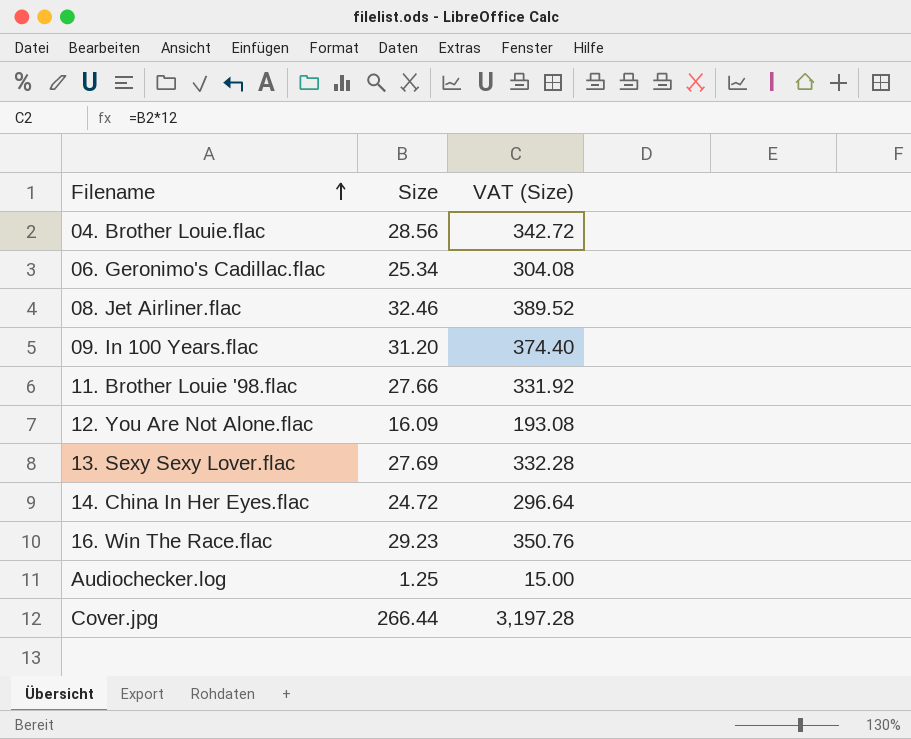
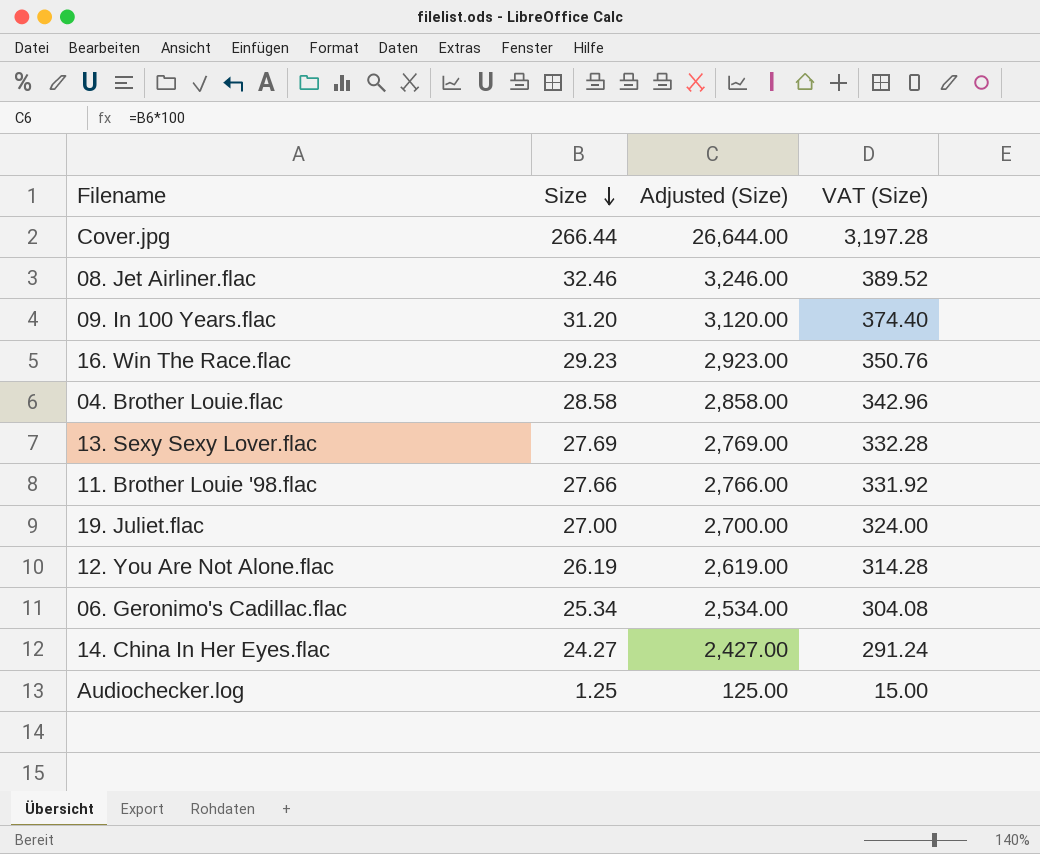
row order: Filename ascending -> Size descending
column Adjusted (Size) | formula: none -> [Size] * 100
04. Brother Louie.flac | Size: 28.56 -> 28.58
04. Brother Louie.flac | VAT (Size): 342.72 -> 342.96
row 19. Juliet.flac: none -> 27.00 | 2,700.00 | 324.00
12. You Are Not Alone.flac | Size: 16.09 -> 26.19
12. You Are Not Alone.flac | VAT (Size): 193.08 -> 314.28
14. China In Her Eyes.flac | Size: 24.72 -> 24.27
14. China In Her Eyes.flac | VAT (Size): 296.64 -> 291.24

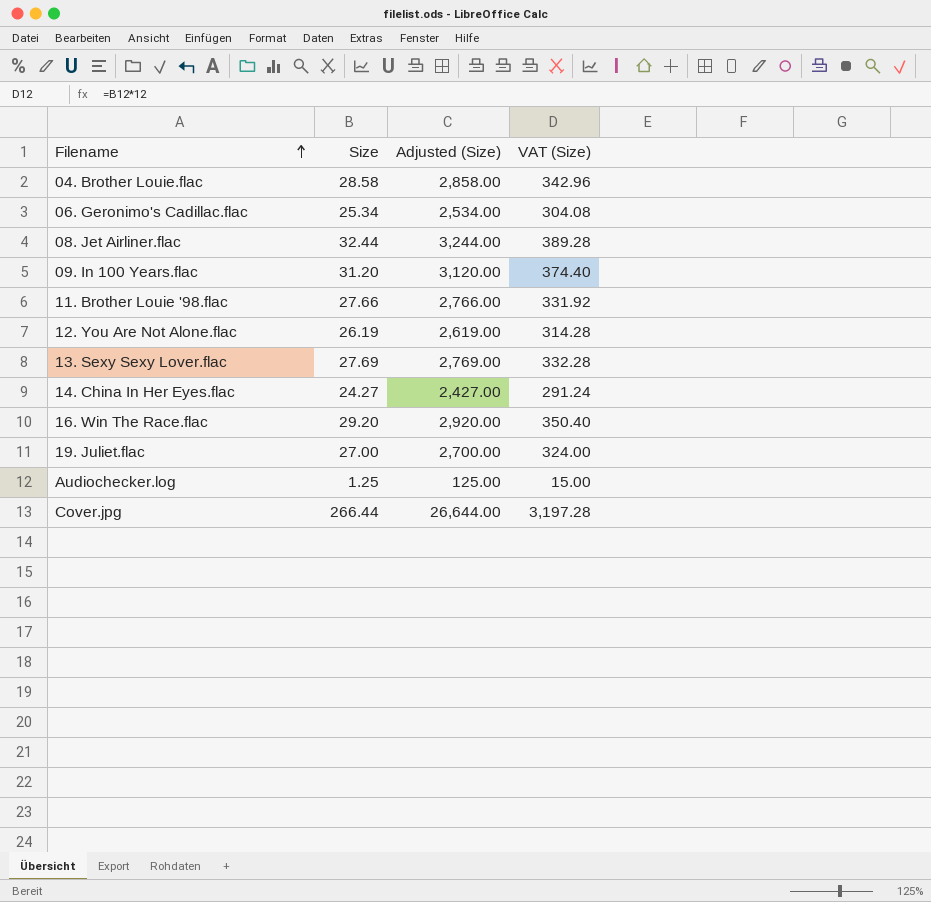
row order: Size descending -> Filename ascending
08. Jet Airliner.flac | Size: 32.46 -> 32.44
08. Jet Airliner.flac | Adjusted (Size): 3,246.00 -> 3,244.00
08. Jet Airliner.flac | VAT (Size): 389.52 -> 389.28
16. Win The Race.flac | Size: 29.23 -> 29.20
16. Win The Race.flac | Adjusted (Size): 2,923.00 -> 2,920.00
16. Win The Race.flac | VAT (Size): 350.76 -> 350.40

